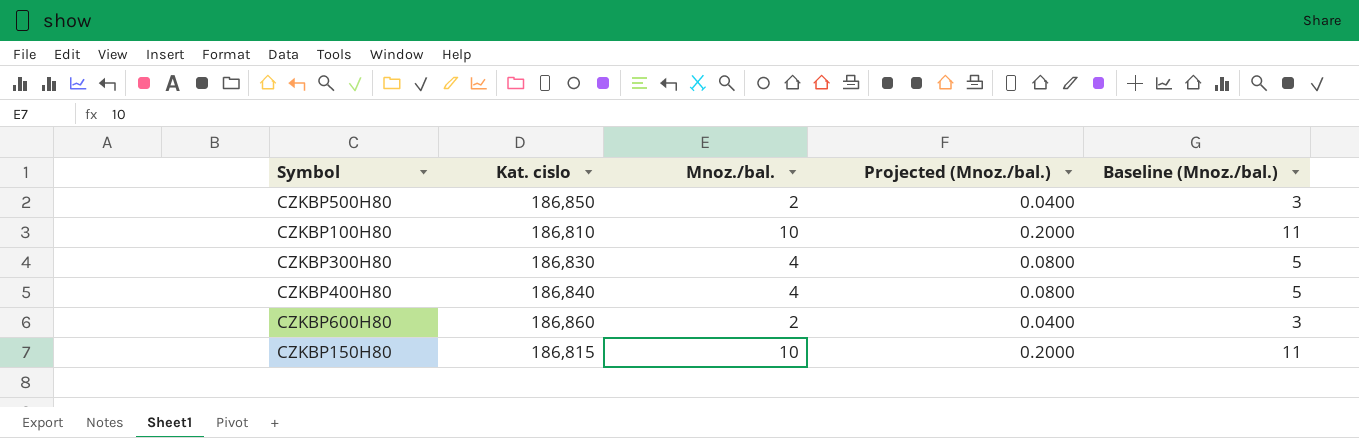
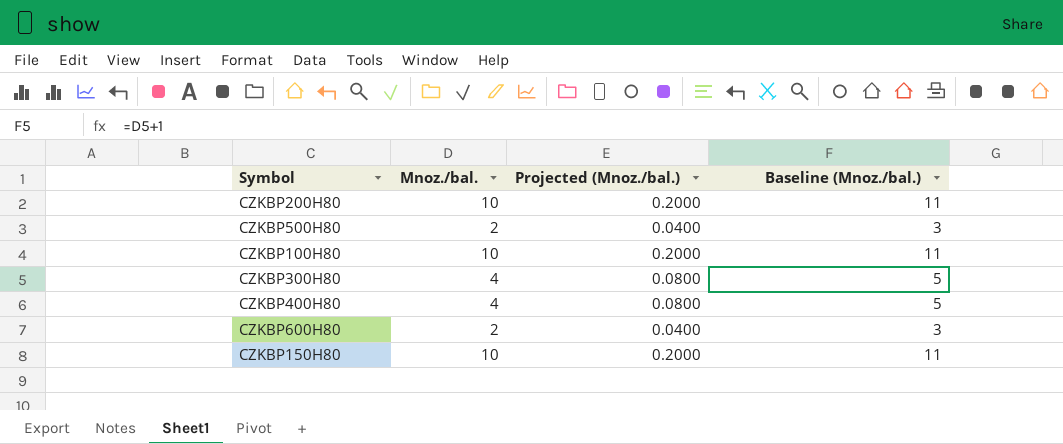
column Kat. cislo | position: 2 -> none
row CZKBP200H80: none -> 10 | 0.2000 | 11

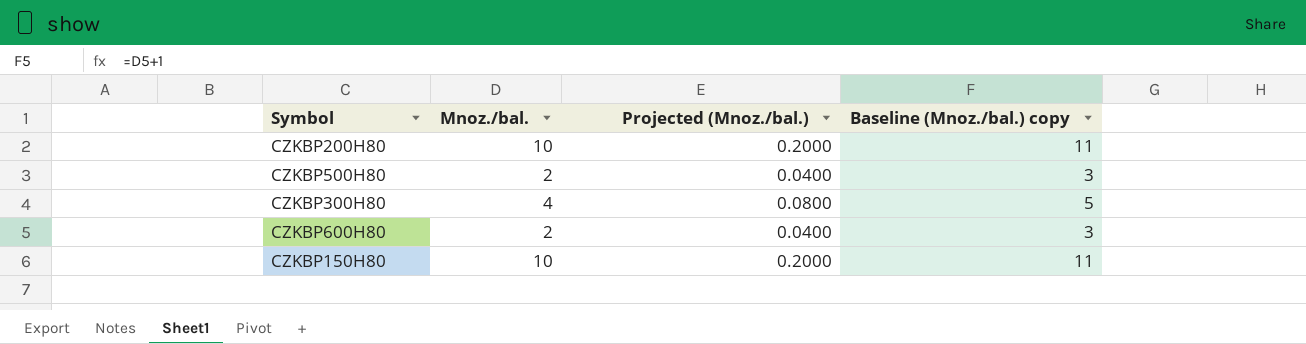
column name: Baseline (Mnoz./bal.) -> Baseline (Mnoz./bal.) copy
row CZKBP100H80: 10 | 0.2000 | 11 -> none
row CZKBP400H80: 4 | 0.0800 | 5 -> none

